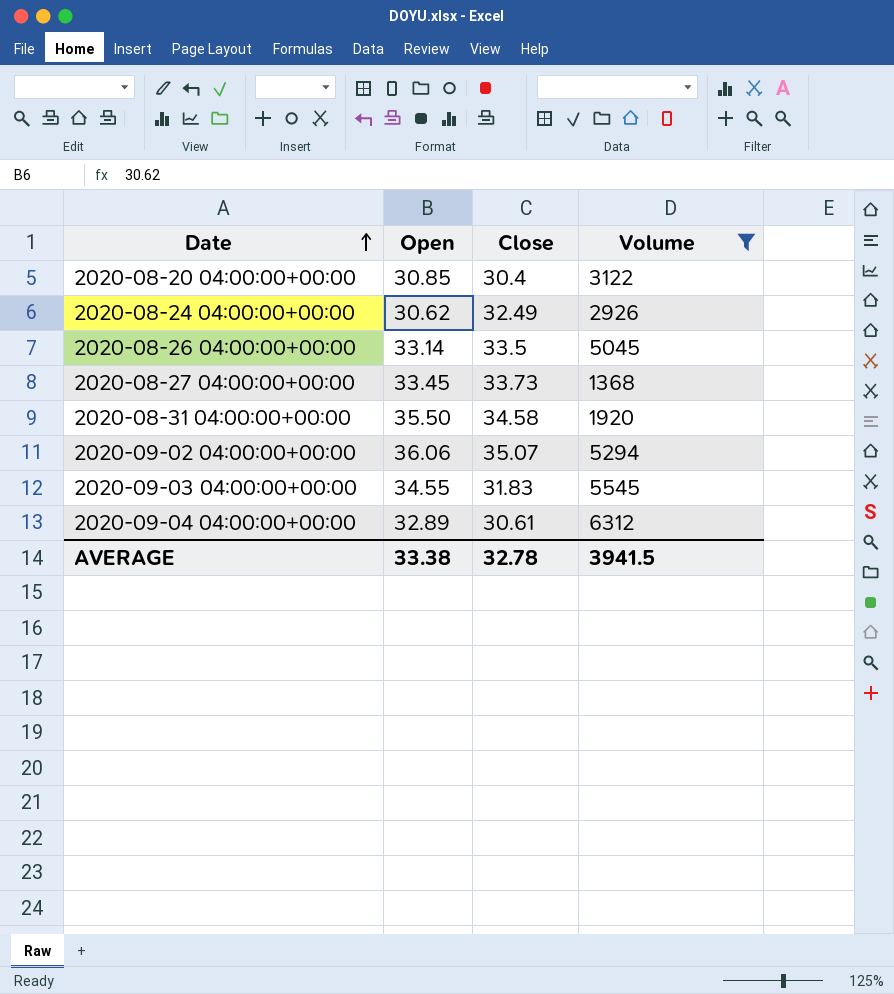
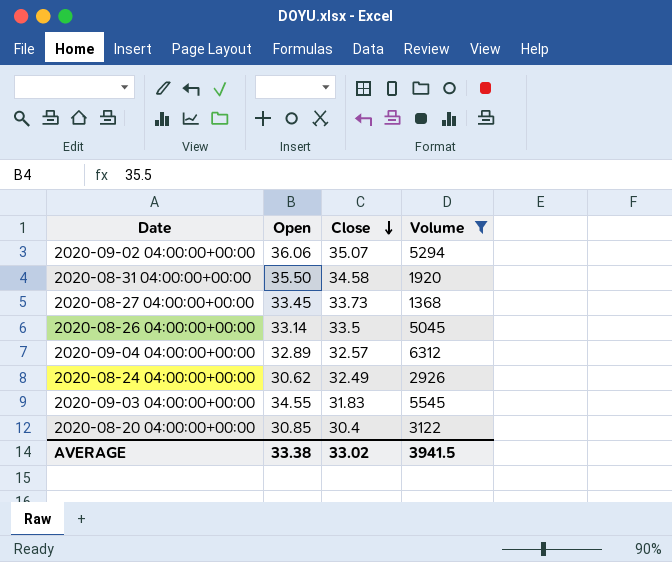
row order: Date ascending -> Close descending
2020-09-04 04:00:00+00:00 | Close: 30.61 -> 32.57
AVERAGE | Close: 32.78 -> 33.02

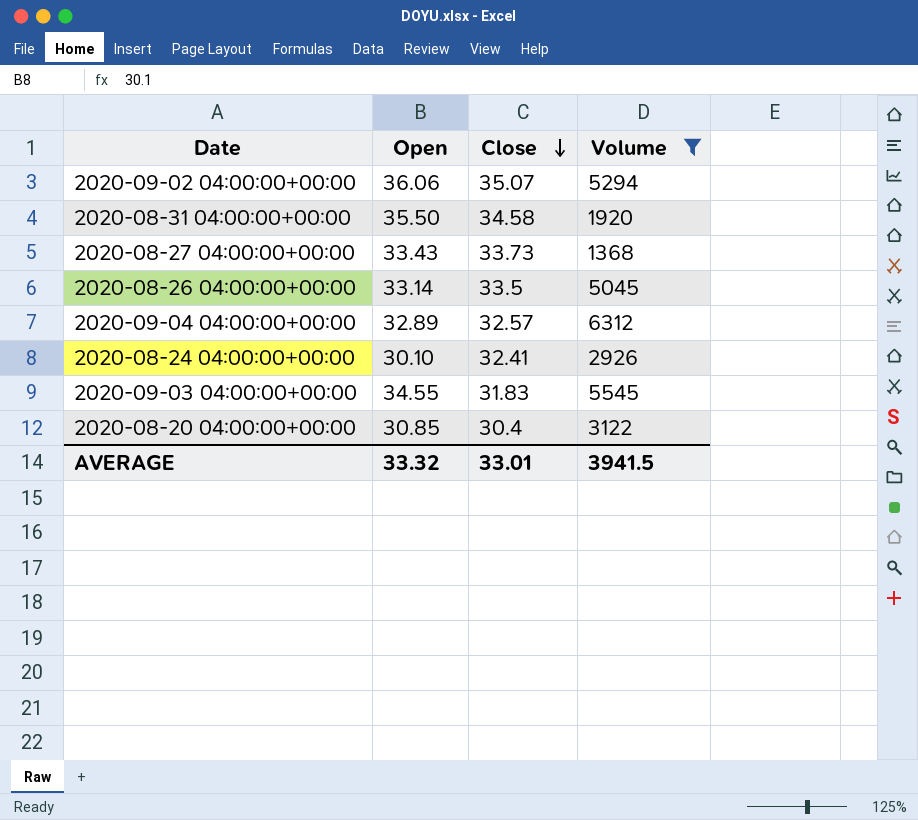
2020-08-27 04:00:00+00:00 | Open: 33.45 -> 33.43
2020-08-24 04:00:00+00:00 | Open: 30.62 -> 30.10
2020-08-24 04:00:00+00:00 | Close: 32.49 -> 32.41
AVERAGE | Open: 33.38 -> 33.32
AVERAGE | Close: 33.02 -> 33.01

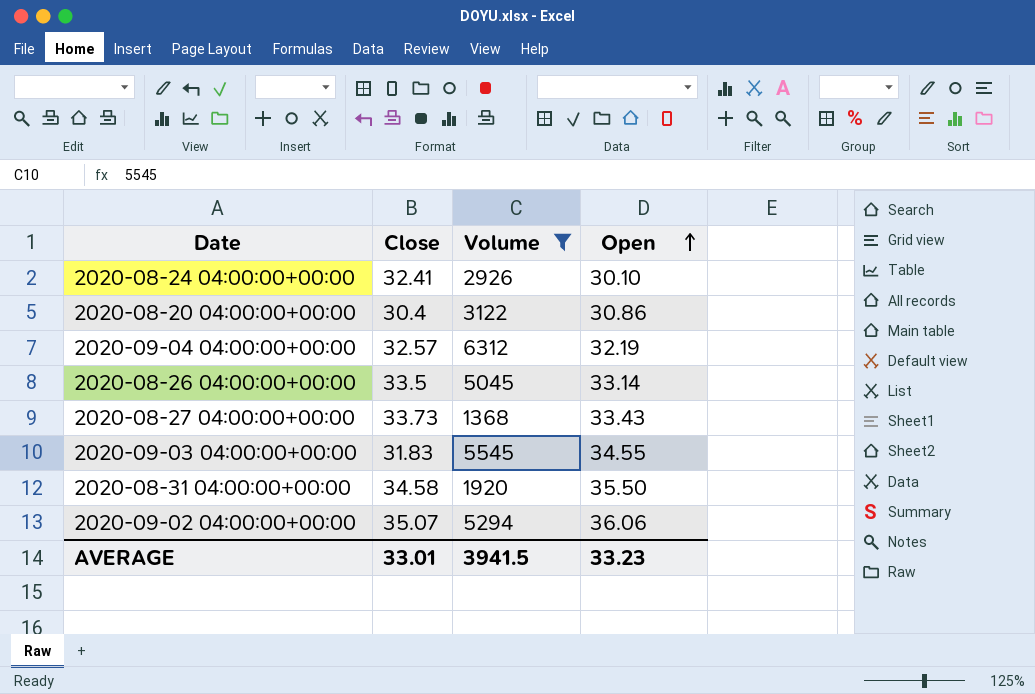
row order: Close descending -> Open ascending
column Open | position: 2 -> 4
2020-08-20 04:00:00+00:00 | Open: 30.85 -> 30.86
2020-09-04 04:00:00+00:00 | Open: 32.89 -> 32.19
AVERAGE | Open: 33.32 -> 33.23

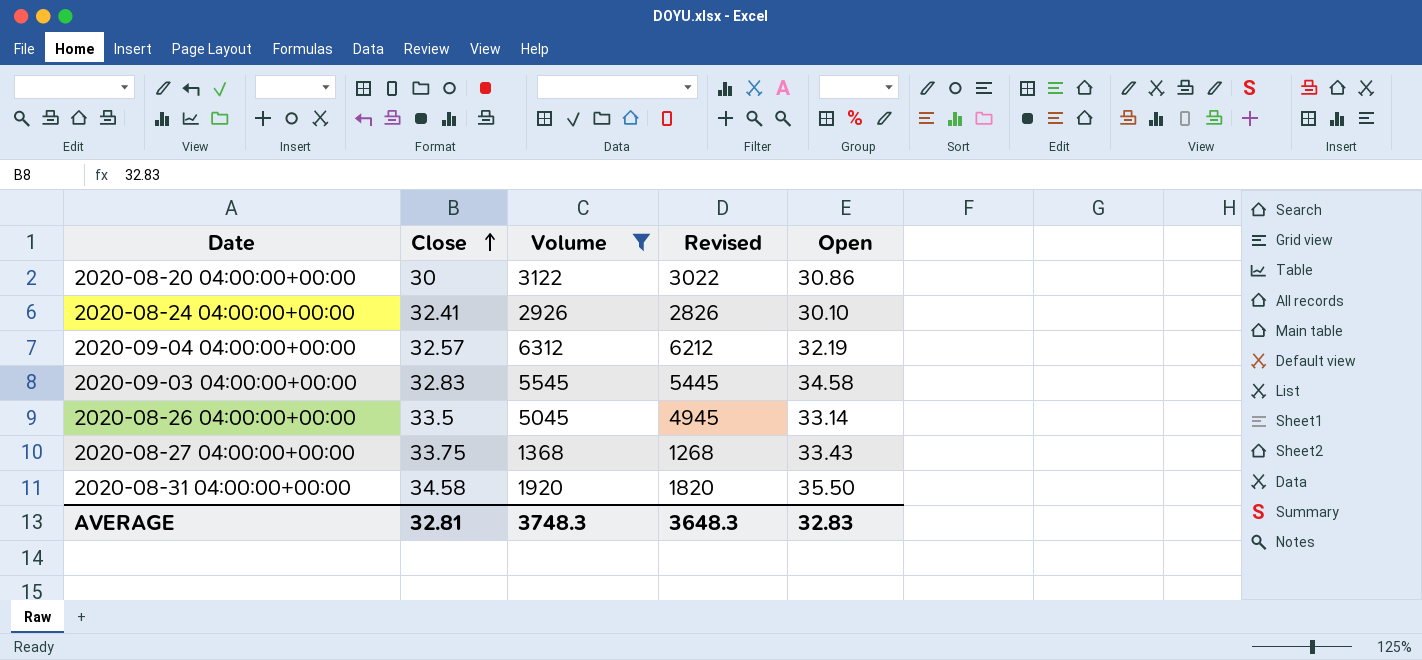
row order: Open ascending -> Close ascending
column Revised | formula: none -> [Volume] - 100
row 2020-09-02 04:00:00+00:00: 35.07 | 5294 | 36.06 -> none
2020-08-20 04:00:00+00:00 | Close: 30.4 -> 30
2020-09-03 04:00:00+00:00 | Close: 31.83 -> 32.83
2020-09-03 04:00:00+00:00 | Open: 34.55 -> 34.58
2020-08-27 04:00:00+00:00 | Close: 33.73 -> 33.75
AVERAGE | Close: 33.01 -> 32.81
AVERAGE | Volume: 3941.5 -> 3748.3
AVERAGE | Open: 33.23 -> 32.83

